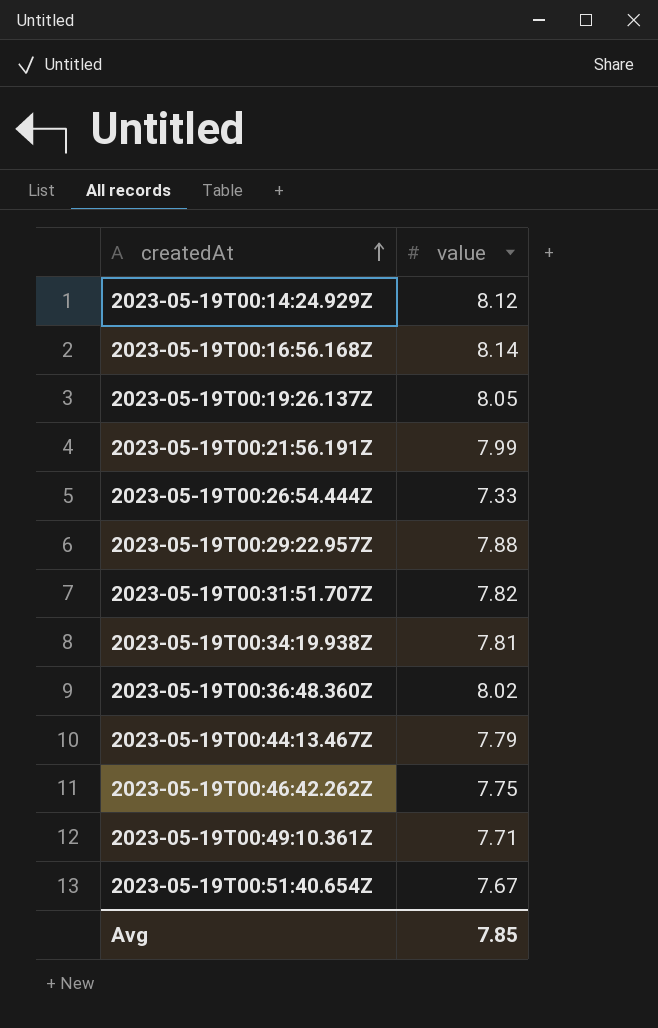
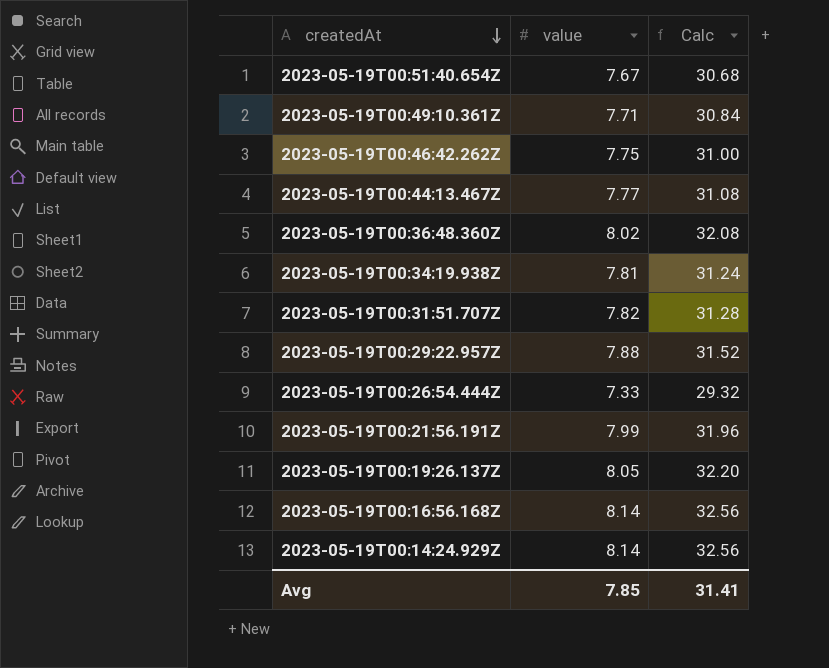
row order: createdAt ascending -> createdAt descending
column Calc | formula: none -> [value] * 4
2023-05-19T00:44:13.467Z | value: 7.79 -> 7.77
2023-05-19T00:14:24.929Z | value: 8.12 -> 8.14

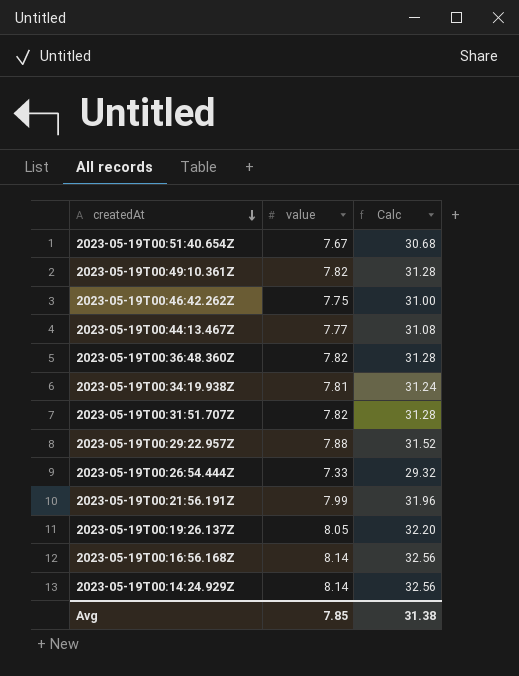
2023-05-19T00:49:10.361Z | value: 7.71 -> 7.82
2023-05-19T00:49:10.361Z | Calc: 30.84 -> 31.28
2023-05-19T00:36:48.360Z | value: 8.02 -> 7.82
2023-05-19T00:36:48.360Z | Calc: 32.08 -> 31.28
Avg | Calc: 31.41 -> 31.38

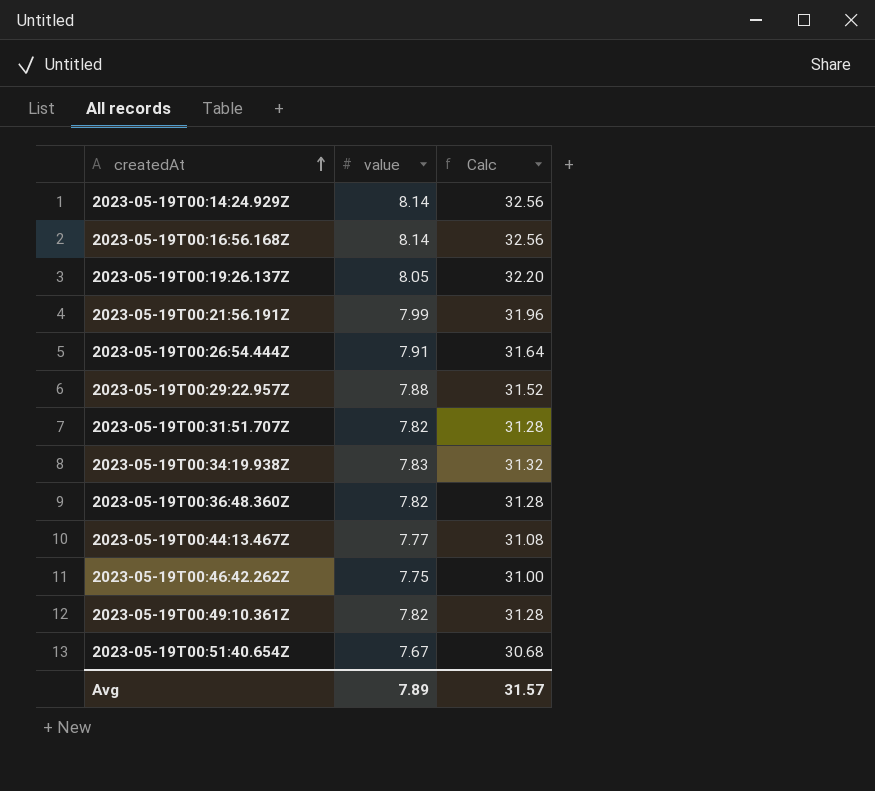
row order: createdAt descending -> createdAt ascending
2023-05-19T00:26:54.444Z | value: 7.33 -> 7.91
2023-05-19T00:26:54.444Z | Calc: 29.32 -> 31.64
2023-05-19T00:34:19.938Z | value: 7.81 -> 7.83
2023-05-19T00:34:19.938Z | Calc: 31.24 -> 31.32
Avg | value: 7.85 -> 7.89
Avg | Calc: 31.38 -> 31.57

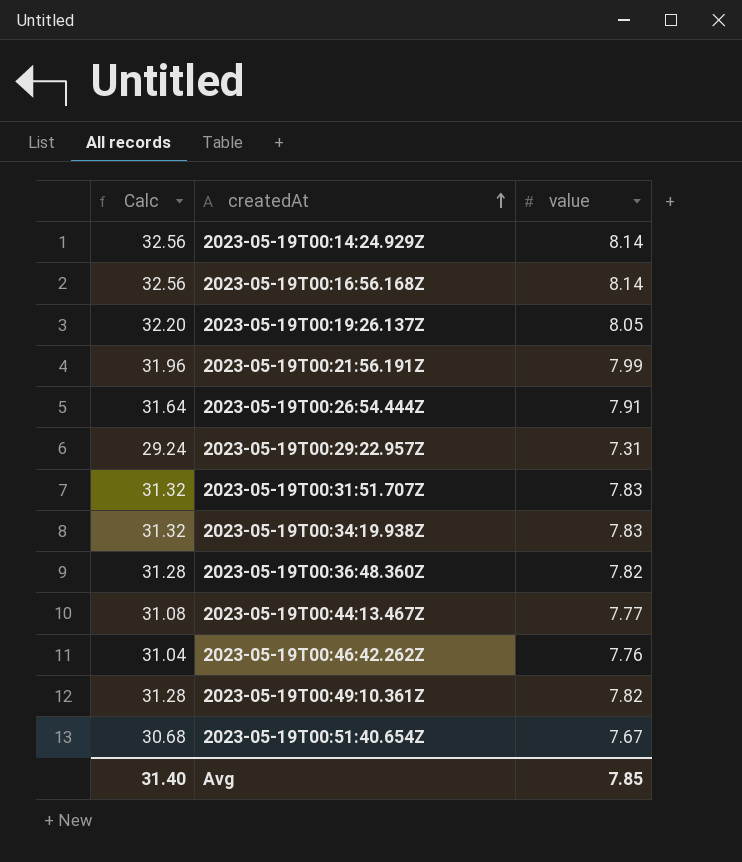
column Calc | position: 3 -> 1
2023-05-19T00:29:22.957Z | Calc: 31.52 -> 29.24
2023-05-19T00:29:22.957Z | value: 7.88 -> 7.31
2023-05-19T00:31:51.707Z | Calc: 31.28 -> 31.32
2023-05-19T00:31:51.707Z | value: 7.82 -> 7.83
2023-05-19T00:46:42.262Z | Calc: 31.00 -> 31.04
2023-05-19T00:46:42.262Z | value: 7.75 -> 7.76
Avg | Calc: 31.57 -> 31.40
Avg | value: 7.89 -> 7.85

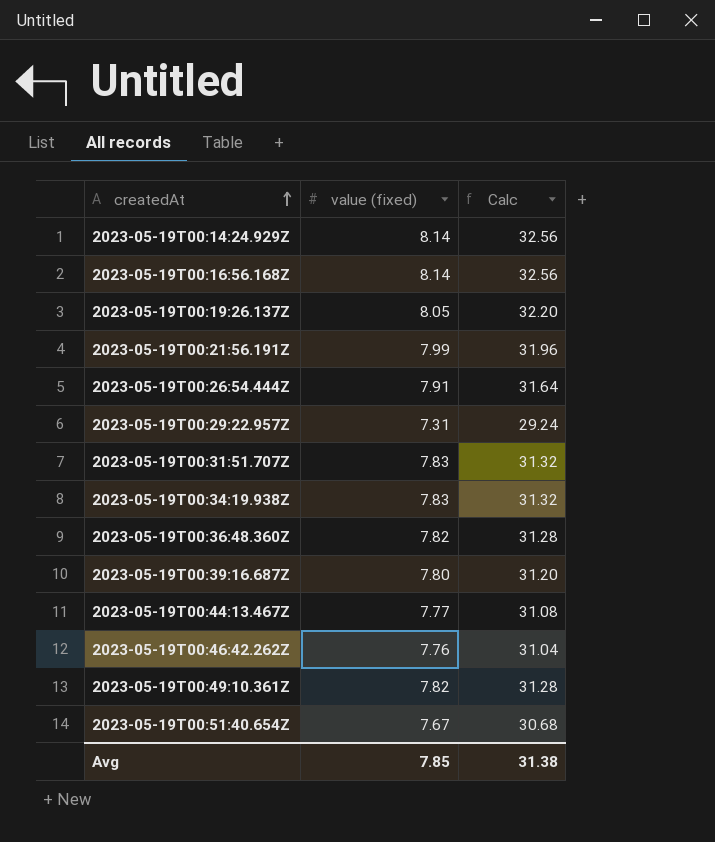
column name: value -> value (fixed)
column Calc | position: 1 -> 3
row 2023-05-19T00:39:16.687Z: none -> 7.80 | 31.20
Avg | Calc: 31.40 -> 31.38

